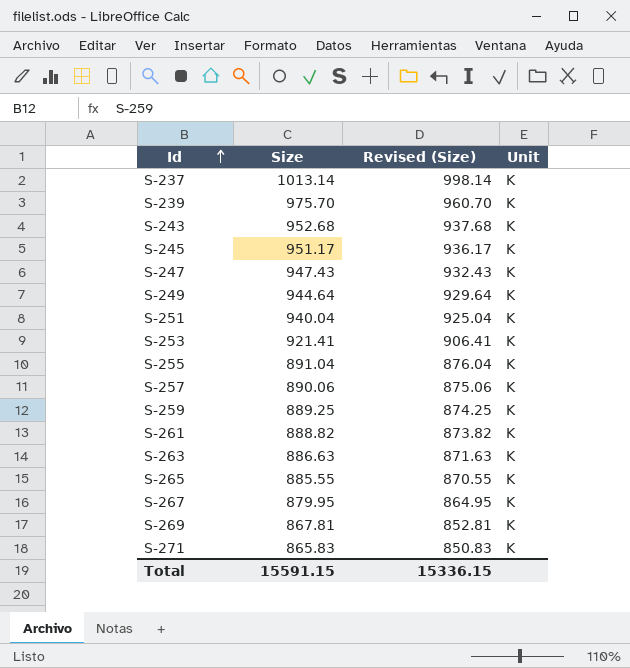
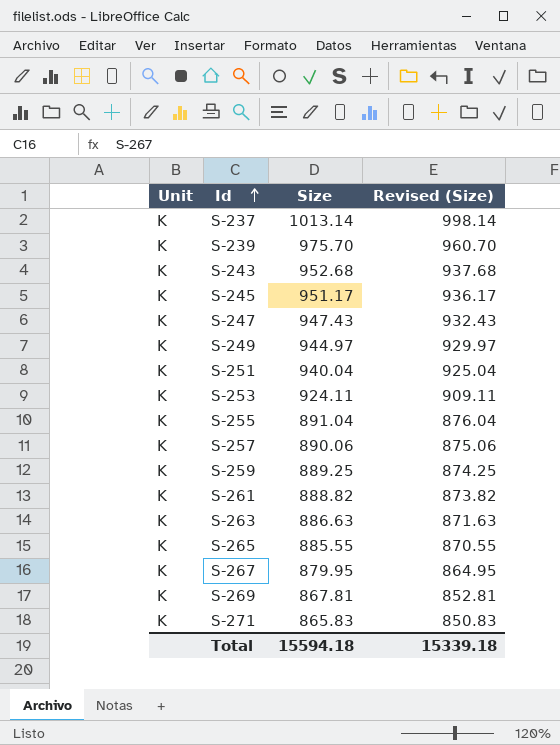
column Unit | position: 4 -> 1
S-249 | Size: 944.64 -> 944.97
S-249 | Revised (Size): 929.64 -> 929.97
S-253 | Size: 921.41 -> 924.11
S-253 | Revised (Size): 906.41 -> 909.11
Total | Size: 15591.15 -> 15594.18
Total | Revised (Size): 15336.15 -> 15339.18

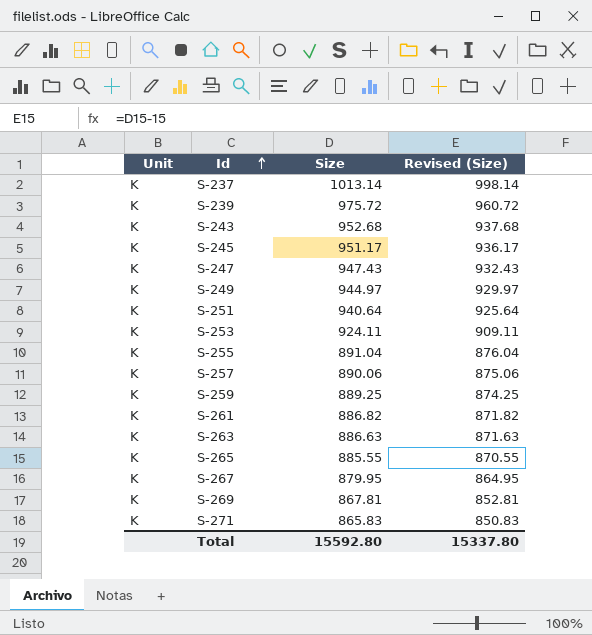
S-239 | Size: 975.70 -> 975.72
S-239 | Revised (Size): 960.70 -> 960.72
S-251 | Size: 940.04 -> 940.64
S-251 | Revised (Size): 925.04 -> 925.64
S-261 | Size: 888.82 -> 886.82
S-261 | Revised (Size): 873.82 -> 871.82
Total | Size: 15594.18 -> 15592.80
Total | Revised (Size): 15339.18 -> 15337.80

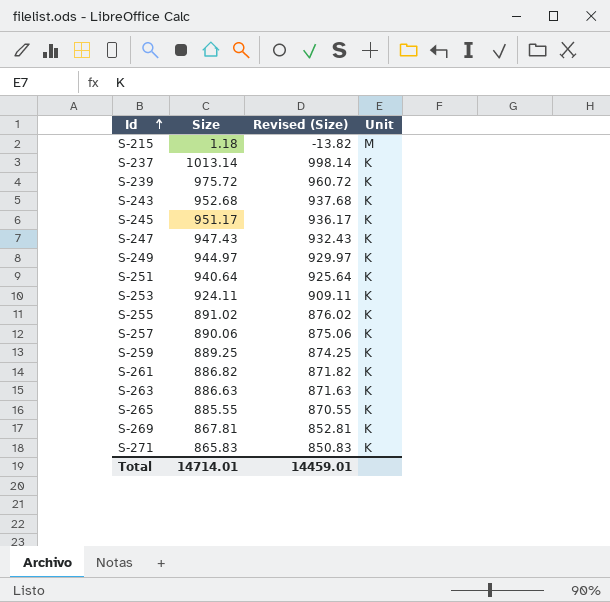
column Unit | position: 1 -> 4
row S-267: K | 879.95 | 864.95 -> none
row S-215: none -> 1.18 | -13.82 | M
S-255 | Size: 891.04 -> 891.02
S-255 | Revised (Size): 876.04 -> 876.02
Total | Size: 15592.80 -> 14714.01
Total | Revised (Size): 15337.80 -> 14459.01

